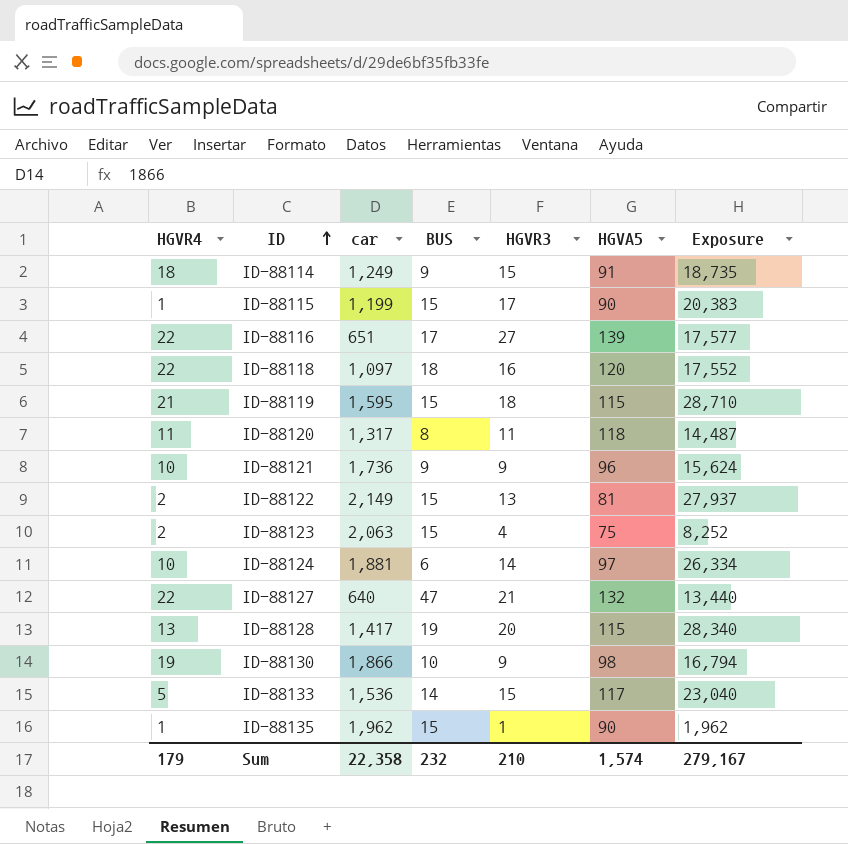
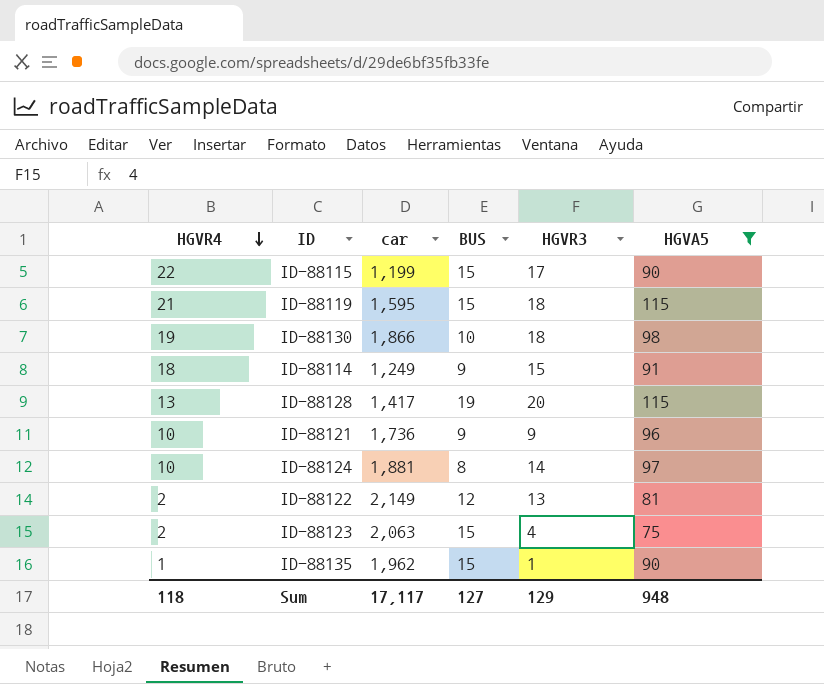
filter: none -> HGVA5 <= 115
row order: ID ascending -> HGVR4 descending
column Exposure | formula: [car] * [HGVR3] -> none
ID-88115 | HGVR4: 1 -> 22
ID-88130 | HGVR3: 9 -> 18
ID-88124 | BUS: 6 -> 8
ID-88122 | BUS: 15 -> 12
Sum | HGVR4: 179 -> 118
Sum | car: 22,358 -> 17,117
Sum | BUS: 232 -> 127
Sum | HGVR3: 210 -> 129
Sum | HGVA5: 1,574 -> 948

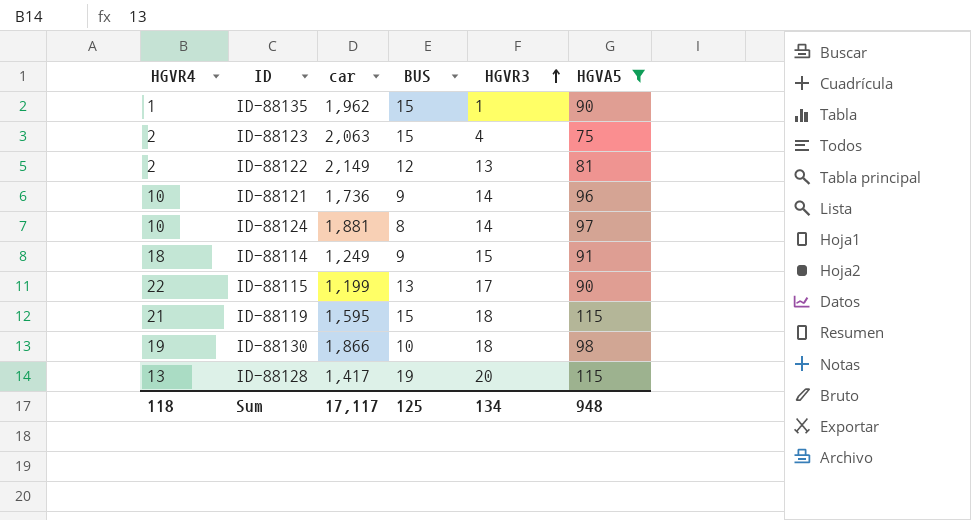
row order: HGVR4 descending -> HGVR3 ascending
ID-88121 | HGVR3: 9 -> 14
ID-88115 | BUS: 15 -> 13
Sum | BUS: 127 -> 125
Sum | HGVR3: 129 -> 134

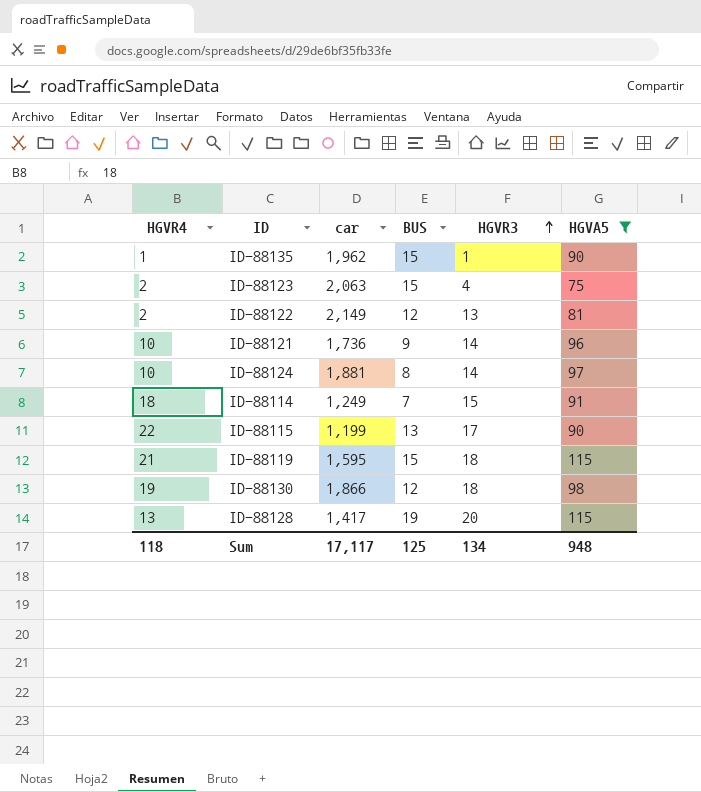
ID-88114 | BUS: 9 -> 7
ID-88130 | BUS: 10 -> 12

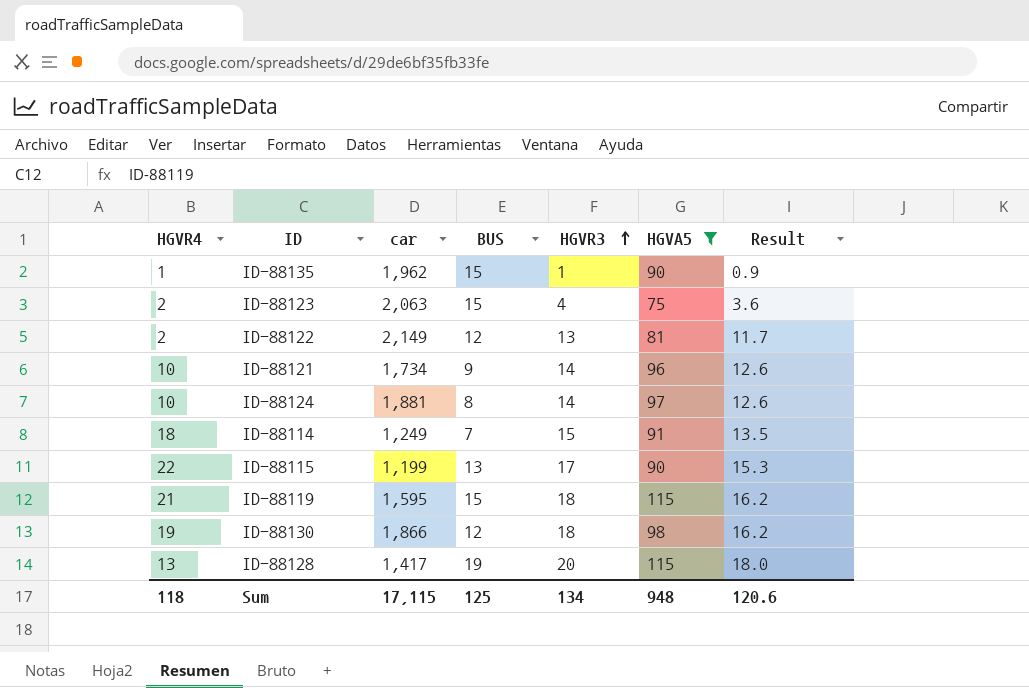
column Result | formula: none -> [HGVR3] * 0.9
ID-88121 | car: 1,736 -> 1,734
Sum | car: 17,117 -> 17,115

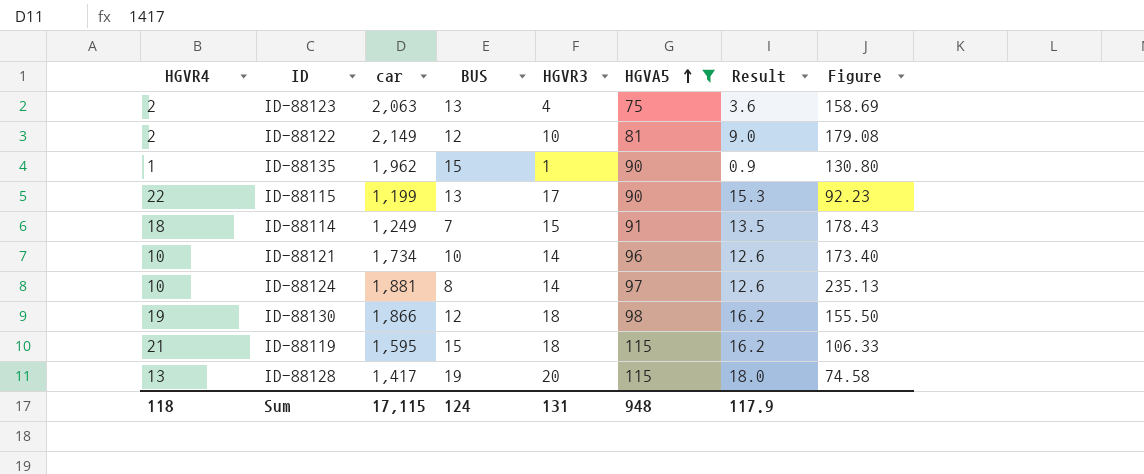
row order: HGVR3 ascending -> HGVA5 ascending
column Figure | formula: none -> [car] / [BUS]
ID-88123 | BUS: 15 -> 13
ID-88122 | HGVR3: 13 -> 10
ID-88122 | Result: 11.7 -> 9.0
ID-88121 | BUS: 9 -> 10
Sum | BUS: 125 -> 124
Sum | HGVR3: 134 -> 131
Sum | Result: 120.6 -> 117.9

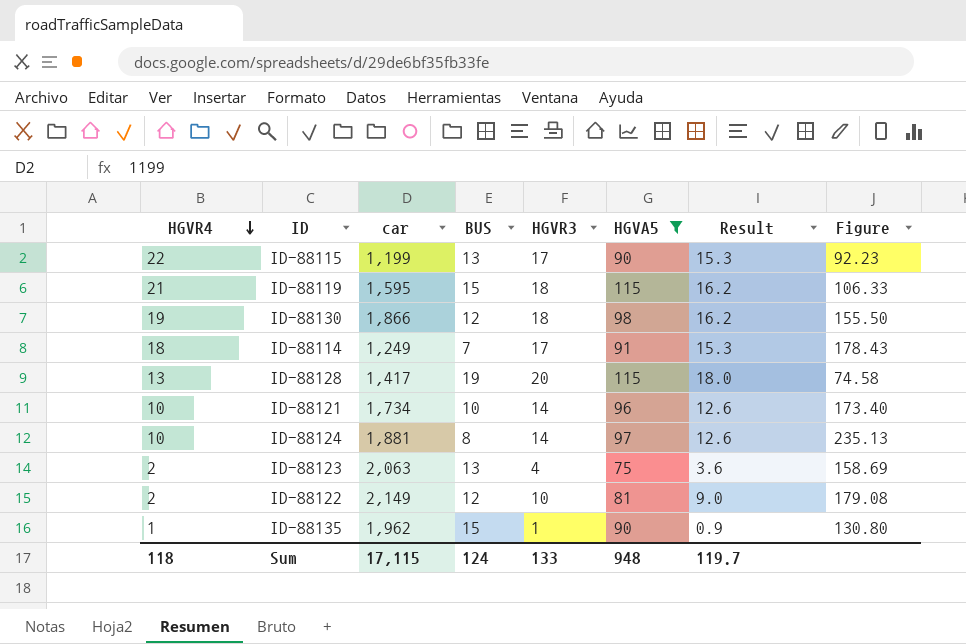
row order: HGVA5 ascending -> HGVR4 descending
ID-88114 | HGVR3: 15 -> 17
ID-88114 | Result: 13.5 -> 15.3
Sum | HGVR3: 131 -> 133
Sum | Result: 117.9 -> 119.7

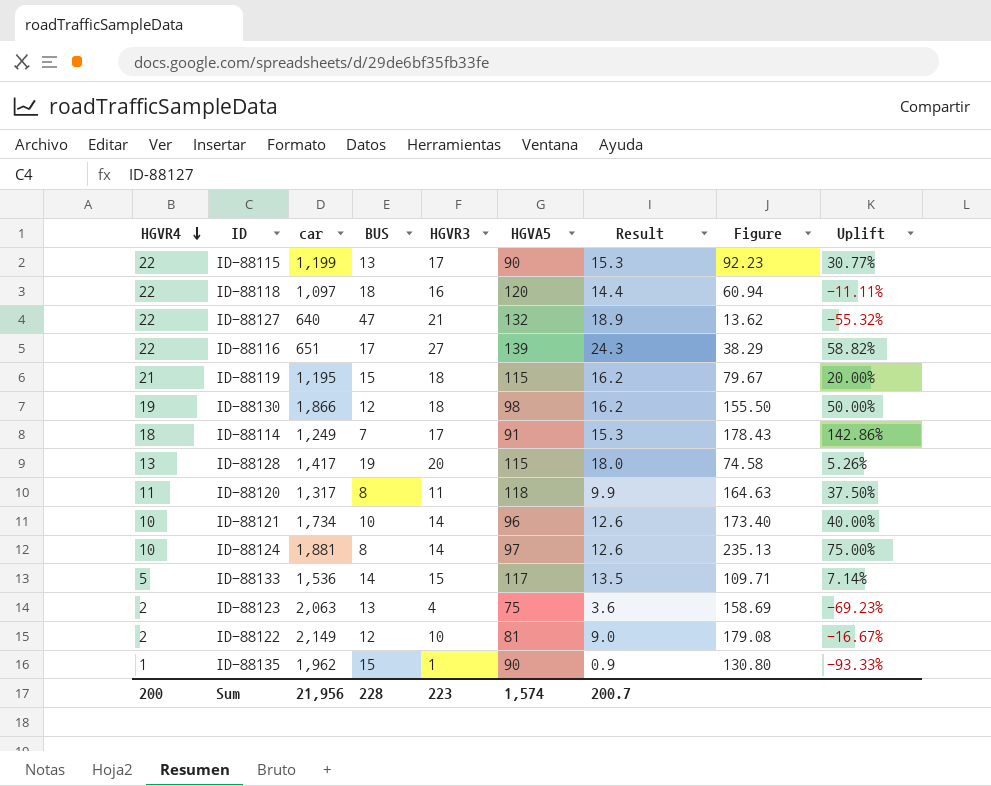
filter: HGVA5 <= 115 -> none
column Uplift | formula: none -> ([HGVR3] - [BUS]) / [BUS]
ID-88119 | car: 1,595 -> 1,195
ID-88119 | Figure: 106.33 -> 79.67
Sum | HGVR4: 118 -> 200
Sum | car: 17,115 -> 21,956
Sum | BUS: 124 -> 228
Sum | HGVR3: 133 -> 223
Sum | HGVA5: 948 -> 1,574
Sum | Result: 119.7 -> 200.7

